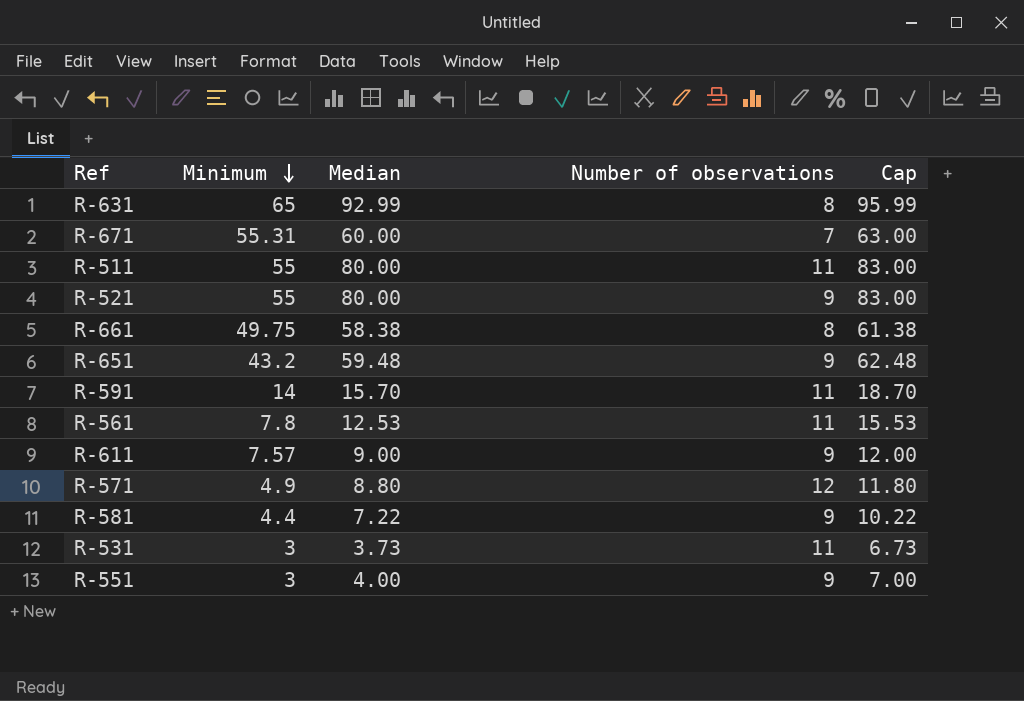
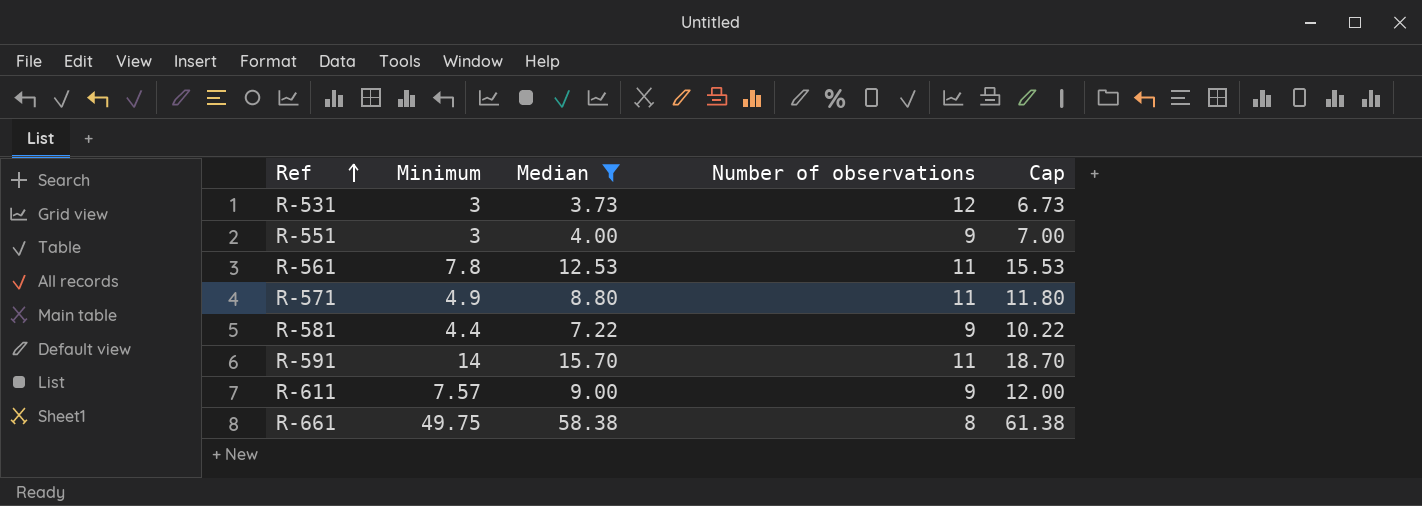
filter: none -> Median <= 58.38
row order: Minimum descending -> Ref ascending
R-531 | Number of observations: 11 -> 12
R-571 | Number of observations: 12 -> 11

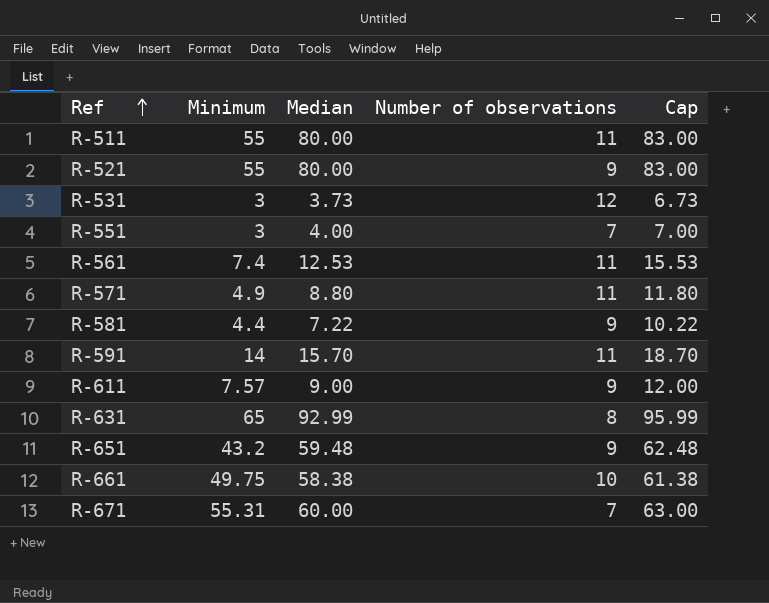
filter: Median <= 58.38 -> none
R-551 | Number of observations: 9 -> 7
R-561 | Minimum: 7.8 -> 7.4
R-661 | Number of observations: 8 -> 10

